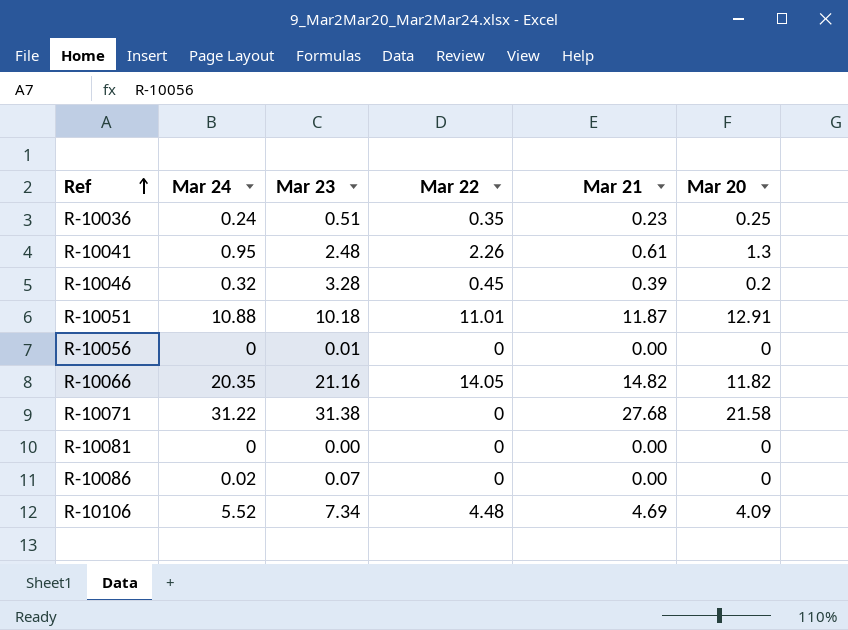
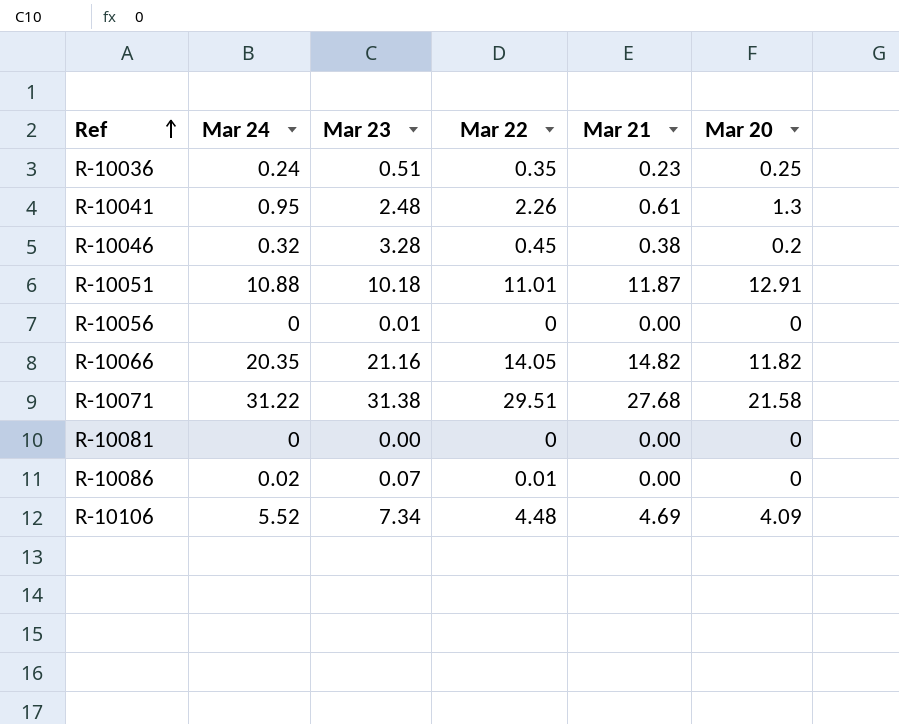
R-10046 | Mar 21: 0.39 -> 0.38
R-10071 | Mar 22: 0 -> 29.51
R-10086 | Mar 22: 0 -> 0.01

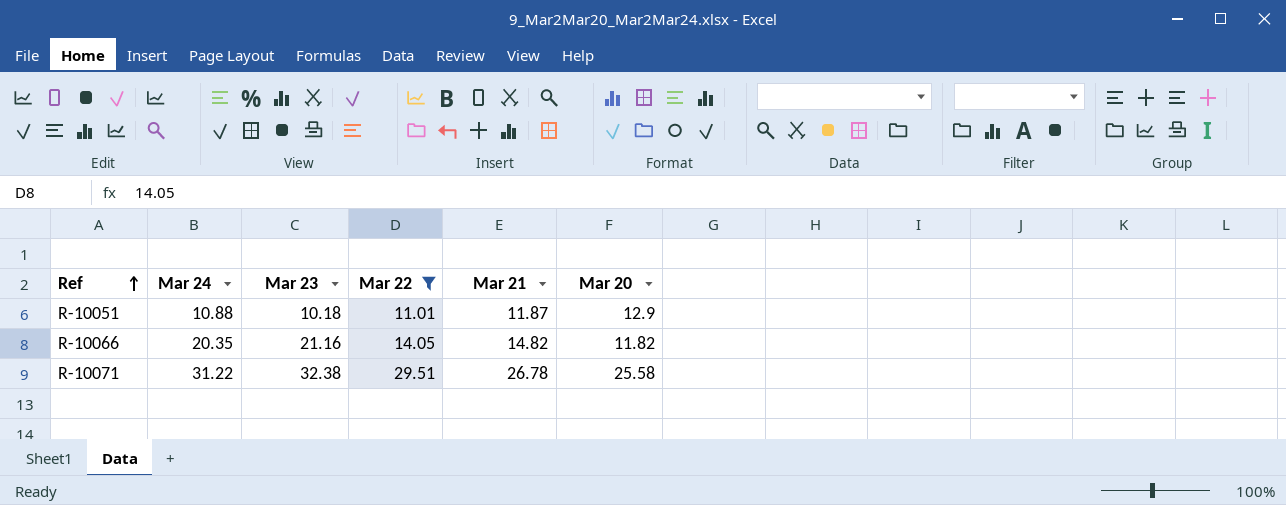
filter: none -> Mar 22 >= 11.01
R-10051 | Mar 20: 12.91 -> 12.9
R-10071 | Mar 23: 31.38 -> 32.38
R-10071 | Mar 21: 27.68 -> 26.78
R-10071 | Mar 20: 21.58 -> 25.58

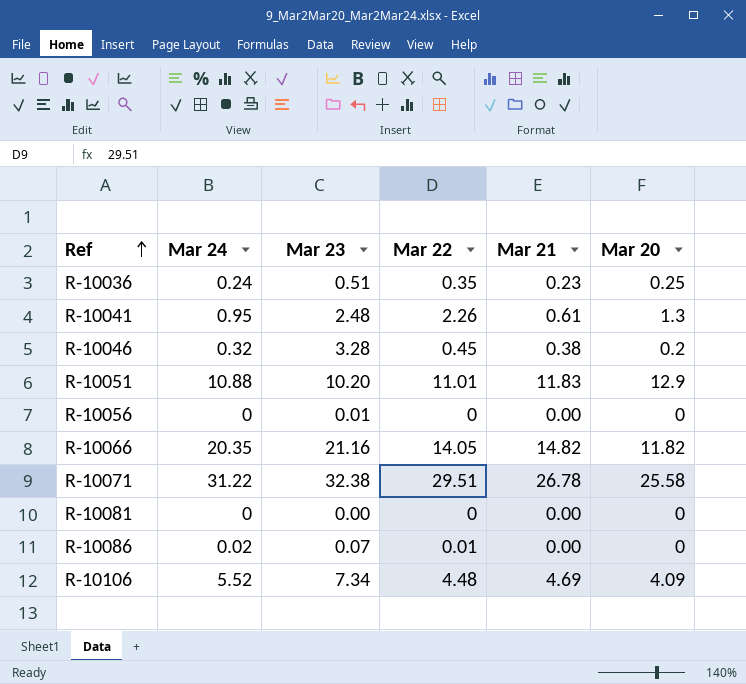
filter: Mar 22 >= 11.01 -> none
R-10051 | Mar 23: 10.18 -> 10.20
R-10051 | Mar 21: 11.87 -> 11.83

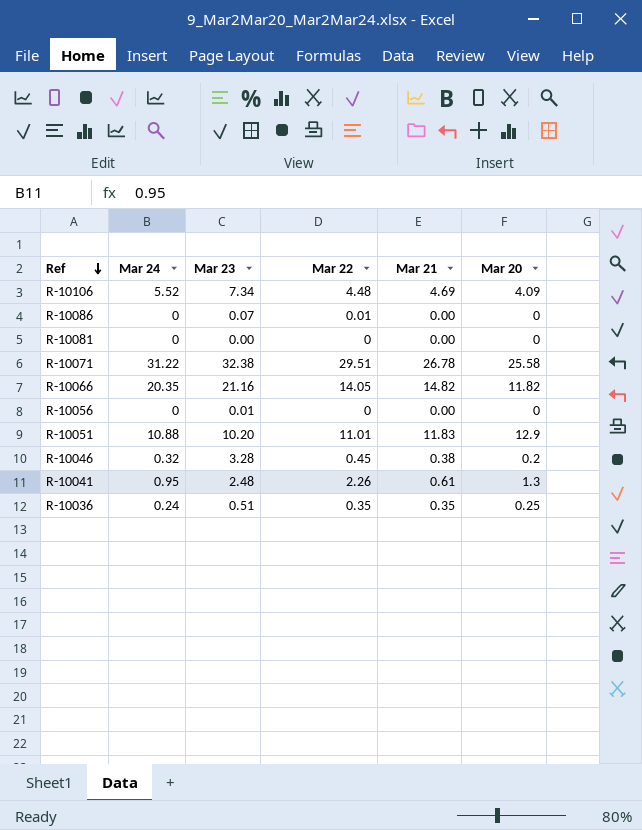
row order: Ref ascending -> Ref descending
R-10086 | Mar 24: 0.02 -> 0
R-10036 | Mar 21: 0.23 -> 0.35

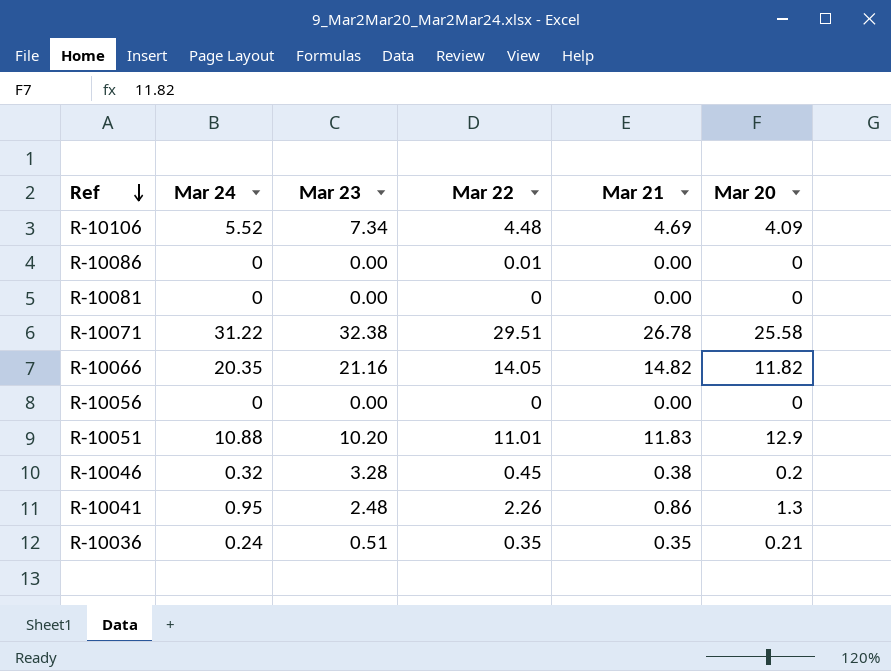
R-10086 | Mar 23: 0.07 -> 0.00
R-10056 | Mar 23: 0.01 -> 0.00
R-10041 | Mar 21: 0.61 -> 0.86
R-10036 | Mar 20: 0.25 -> 0.21

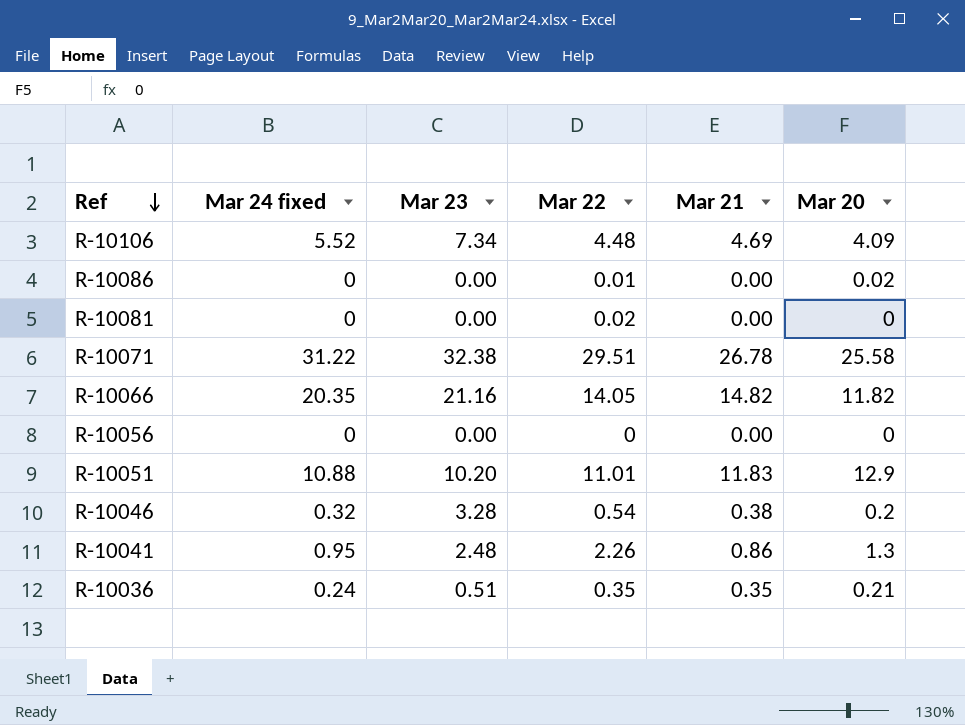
column name: Mar 24 -> Mar 24 fixed
R-10086 | Mar 20: 0 -> 0.02
R-10081 | Mar 22: 0 -> 0.02
R-10046 | Mar 22: 0.45 -> 0.54

